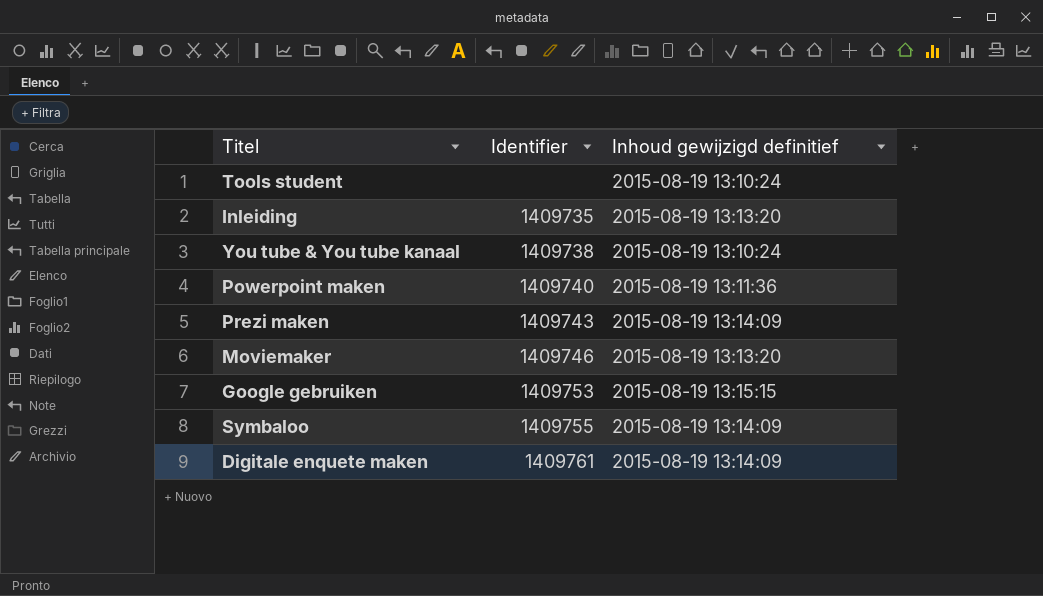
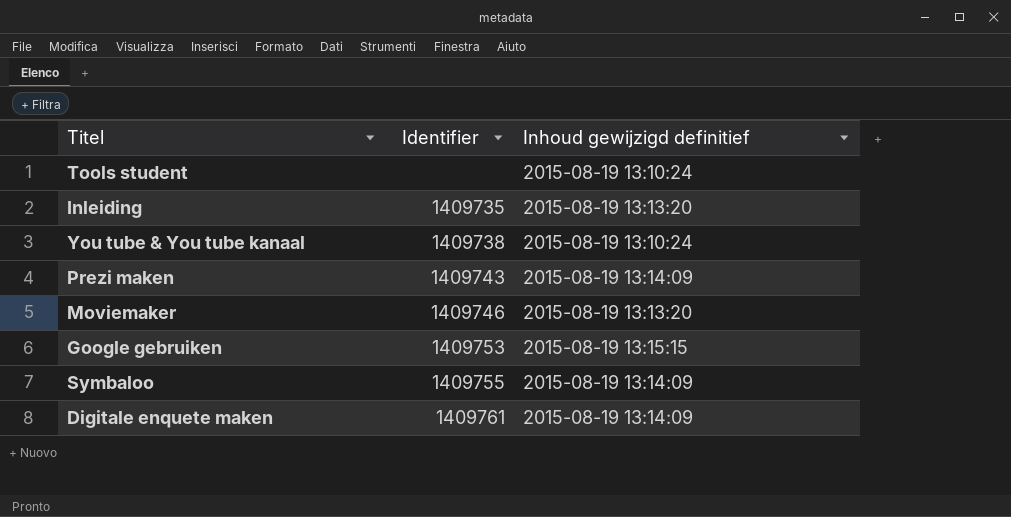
row Powerpoint maken: 1409740 | 2015-08-19 13:11:36 -> none

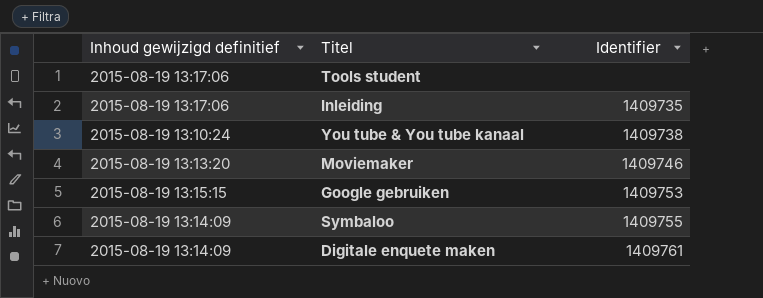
column Inhoud gewijzigd definitief | position: 3 -> 1
row Prezi maken: 1409743 | 2015-08-19 13:14:09 -> none
Tools student | Inhoud gewijzigd definitief: 2015-08-19 13:10:24 -> 2015-08-19 13:17:06
Inleiding | Inhoud gewijzigd definitief: 2015-08-19 13:13:20 -> 2015-08-19 13:17:06

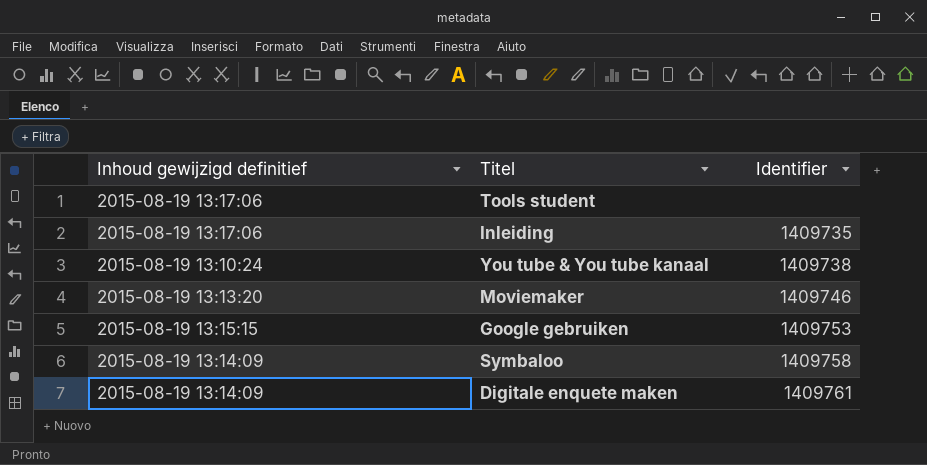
Symbaloo | Identifier: 1409755 -> 1409758

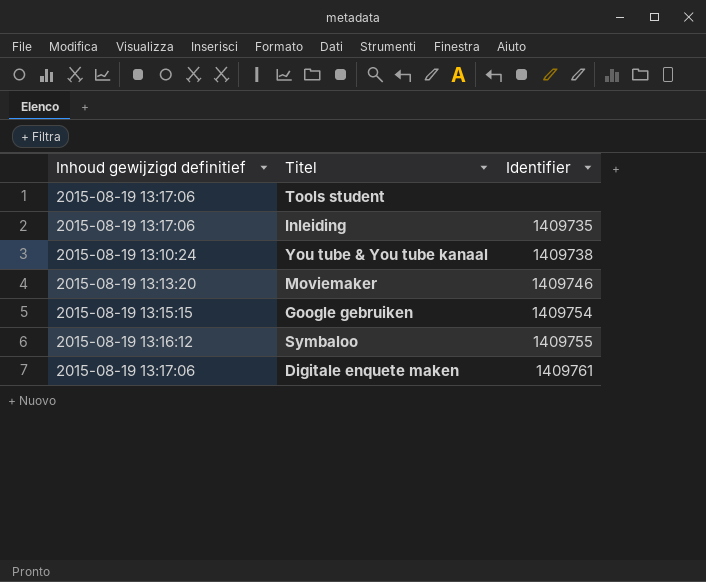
Google gebruiken | Identifier: 1409753 -> 1409754
Symbaloo | Inhoud gewijzigd definitief: 2015-08-19 13:14:09 -> 2015-08-19 13:16:12
Symbaloo | Identifier: 1409758 -> 1409755
Digitale enquete maken | Inhoud gewijzigd definitief: 2015-08-19 13:14:09 -> 2015-08-19 13:17:06

